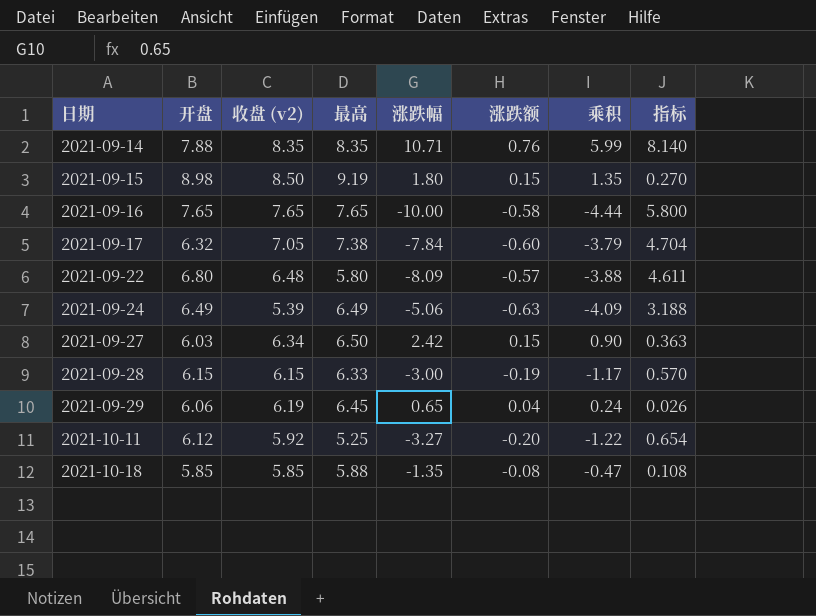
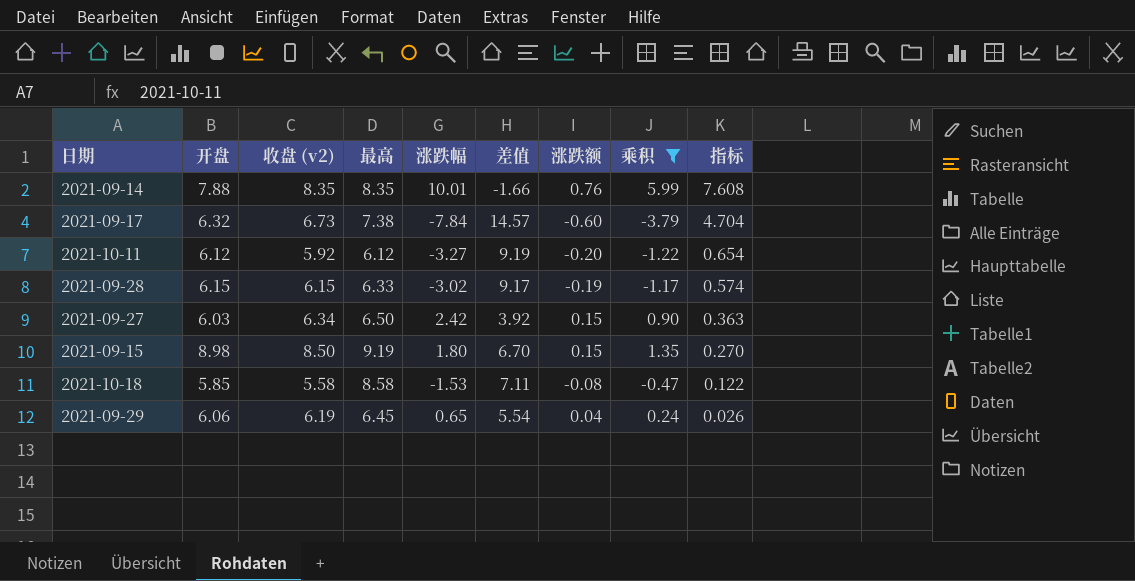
filter: none -> 乘积 >= -3.79
row order: 日期 ascending -> 指标 descending
column 差值 | formula: none -> [收盘 (v2)] - [涨跌幅]
2021-09-14 | 涨跌幅: 10.71 -> 10.01
2021-09-14 | 指标: 8.140 -> 7.608
2021-09-17 | 收盘 (v2): 7.05 -> 6.73
2021-10-11 | 最高: 5.25 -> 6.12
2021-09-28 | 涨跌幅: -3.00 -> -3.02
2021-09-28 | 指标: 0.570 -> 0.574
2021-10-18 | 收盘 (v2): 5.85 -> 5.58
2021-10-18 | 最高: 5.88 -> 8.58
2021-10-18 | 涨跌幅: -1.35 -> -1.53
2021-10-18 | 指标: 0.108 -> 0.122

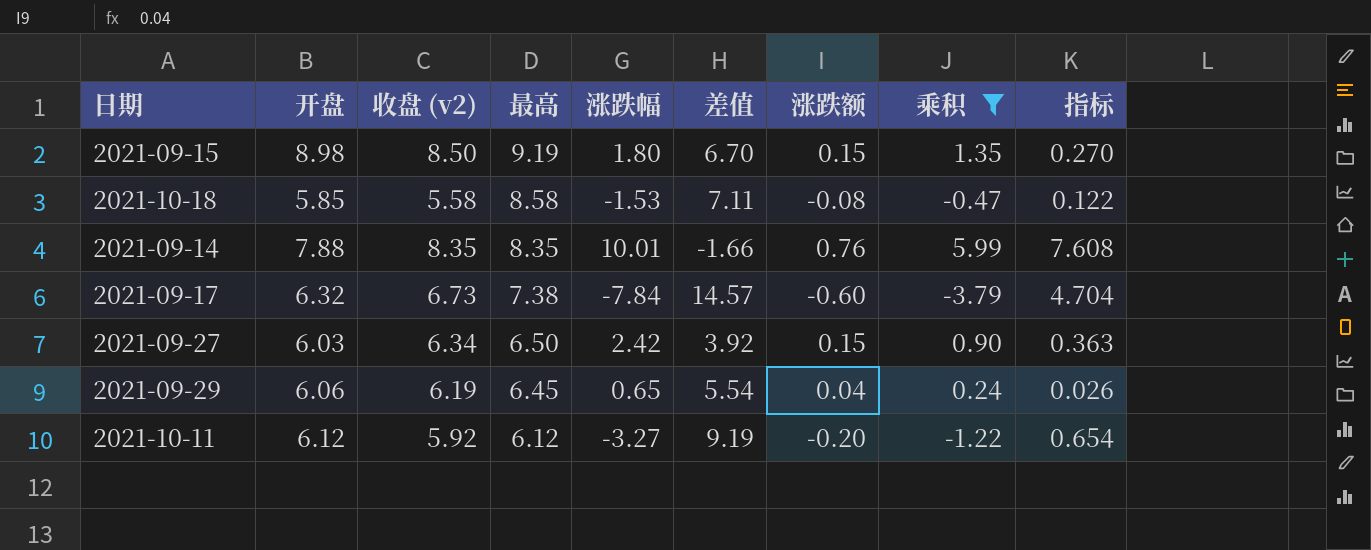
row order: 指标 descending -> 最高 descending
row 2021-09-28: 6.15 | 6.15 | 6.33 | -3.02 | 9.17 | -0.19 | -1.17 | 0.574 -> none

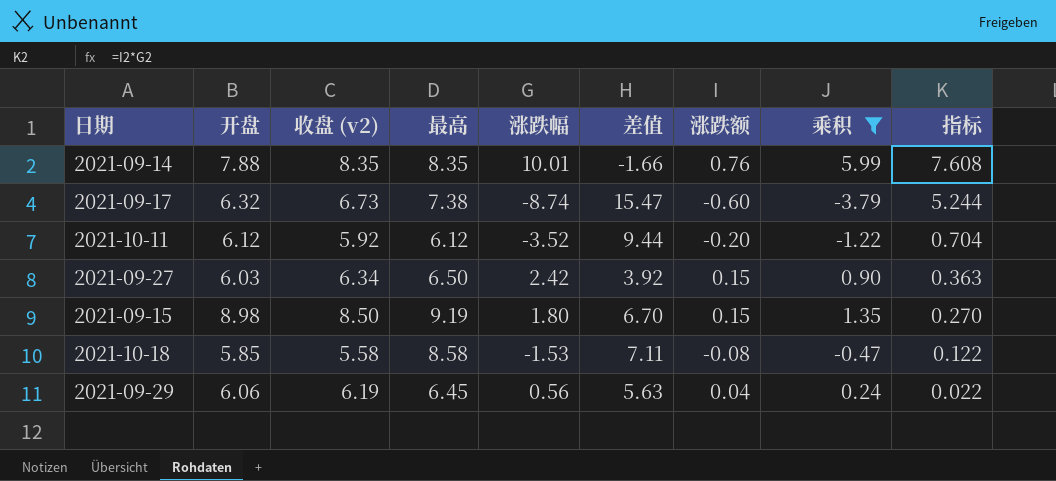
row order: 最高 descending -> 指标 descending
2021-09-17 | 涨跌幅: -7.84 -> -8.74
2021-09-17 | 差值: 14.57 -> 15.47
2021-09-17 | 指标: 4.704 -> 5.244
2021-10-11 | 涨跌幅: -3.27 -> -3.52
2021-10-11 | 差值: 9.19 -> 9.44
2021-10-11 | 指标: 0.654 -> 0.704
2021-09-29 | 涨跌幅: 0.65 -> 0.56
2021-09-29 | 差值: 5.54 -> 5.63
2021-09-29 | 指标: 0.026 -> 0.022

